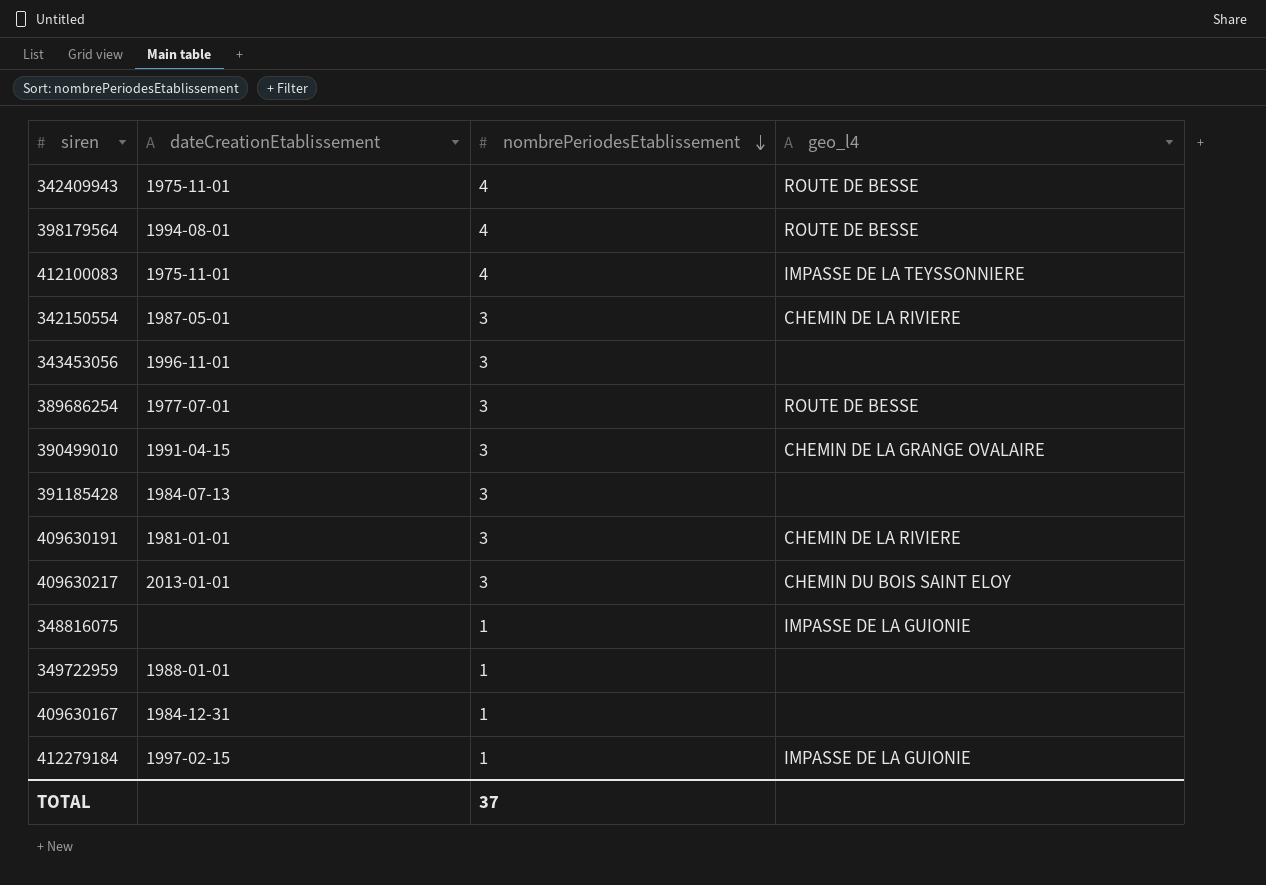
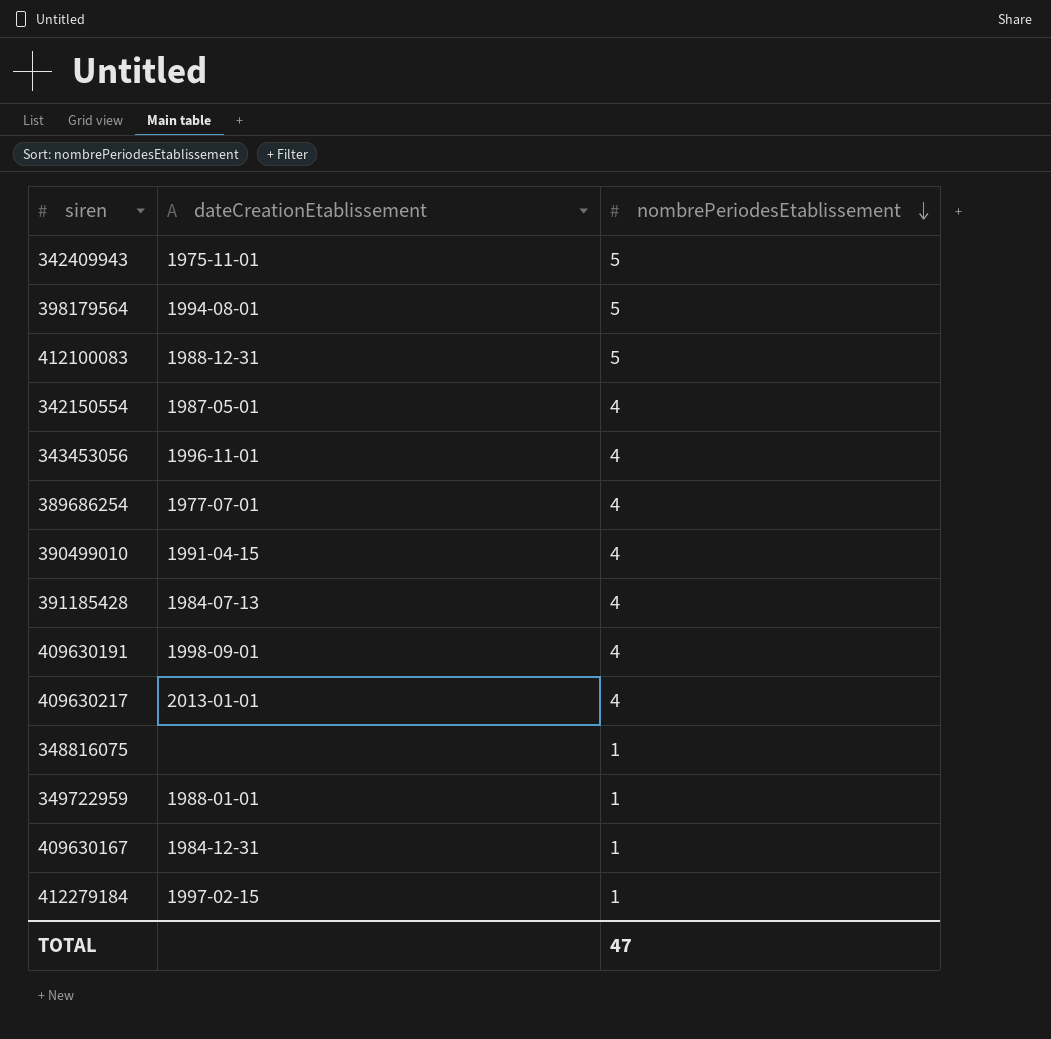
column geo_l4 | position: 4 -> none
342409943 | nombrePeriodesEtablissement: 4 -> 5
398179564 | nombrePeriodesEtablissement: 4 -> 5
412100083 | dateCreationEtablissement: 1975-11-01 -> 1988-12-31
412100083 | nombrePeriodesEtablissement: 4 -> 5
342150554 | nombrePeriodesEtablissement: 3 -> 4
343453056 | nombrePeriodesEtablissement: 3 -> 4
389686254 | nombrePeriodesEtablissement: 3 -> 4
390499010 | nombrePeriodesEtablissement: 3 -> 4
391185428 | nombrePeriodesEtablissement: 3 -> 4
409630191 | dateCreationEtablissement: 1981-01-01 -> 1998-09-01
409630191 | nombrePeriodesEtablissement: 3 -> 4
409630217 | nombrePeriodesEtablissement: 3 -> 4
TOTAL | nombrePeriodesEtablissement: 37 -> 47

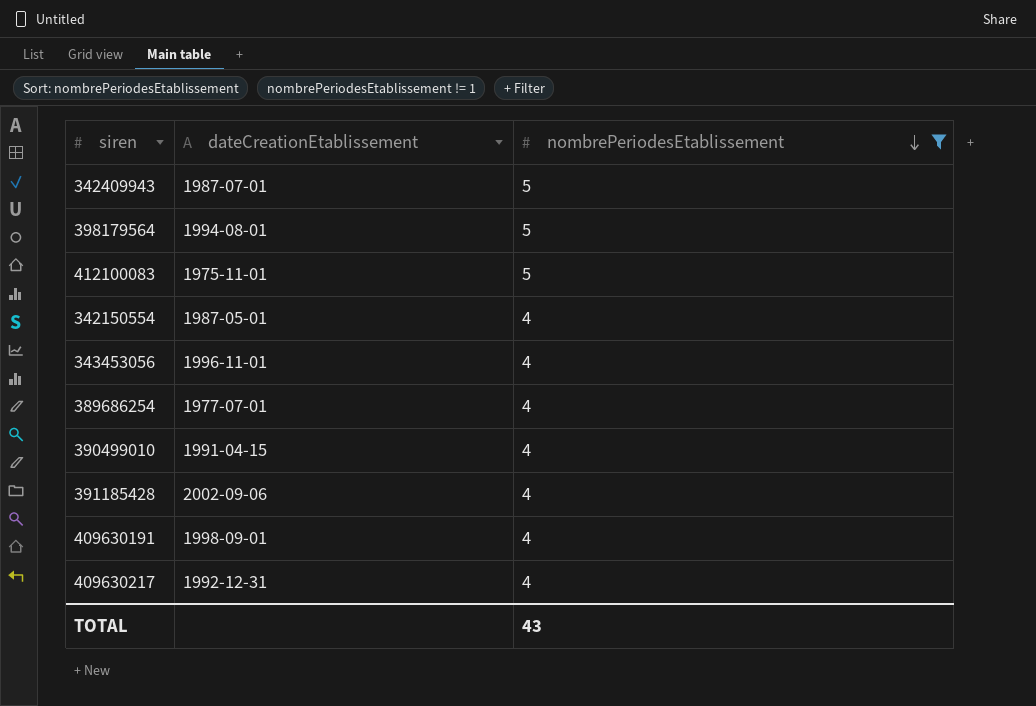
filter: none -> nombrePeriodesEtablissement != 1
342409943 | dateCreationEtablissement: 1975-11-01 -> 1987-07-01
412100083 | dateCreationEtablissement: 1988-12-31 -> 1975-11-01
391185428 | dateCreationEtablissement: 1984-07-13 -> 2002-09-06
409630217 | dateCreationEtablissement: 2013-01-01 -> 1992-12-31
TOTAL | nombrePeriodesEtablissement: 47 -> 43

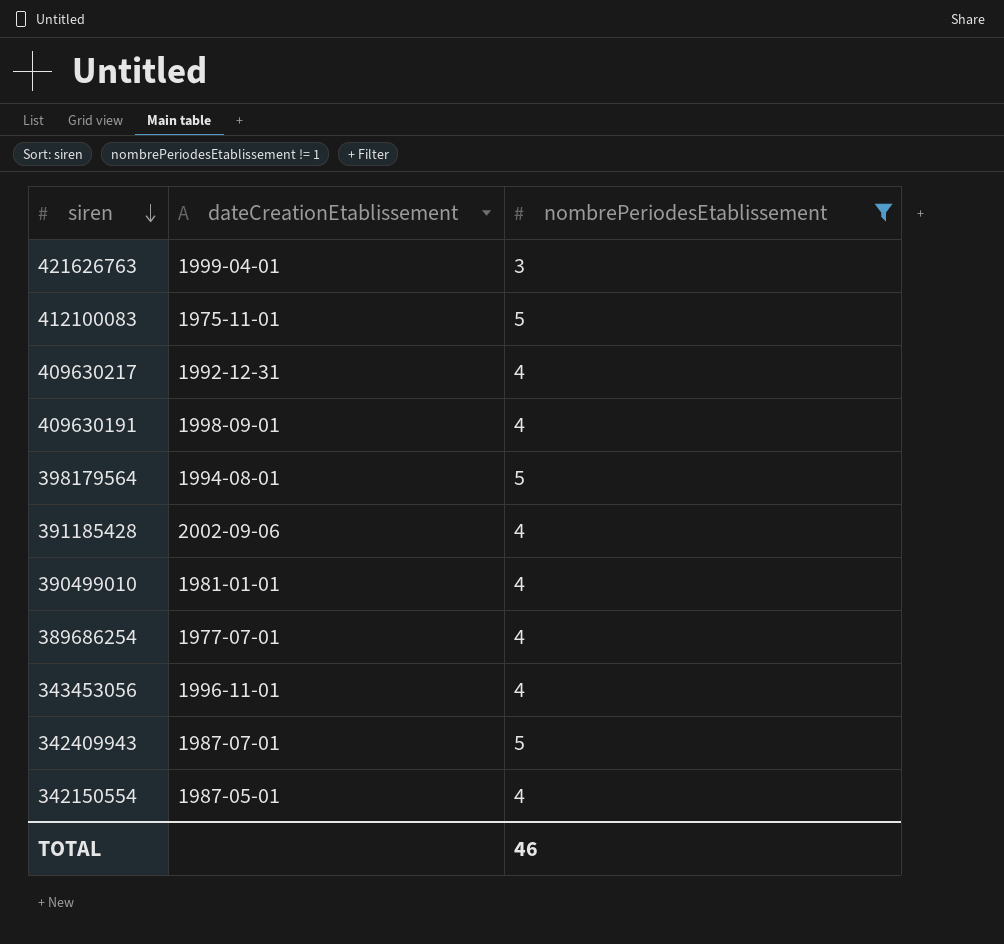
row order: nombrePeriodesEtablissement descending -> siren descending
row 421626763: none -> 1999-04-01 | 3
390499010 | dateCreationEtablissement: 1991-04-15 -> 1981-01-01
TOTAL | nombrePeriodesEtablissement: 43 -> 46

